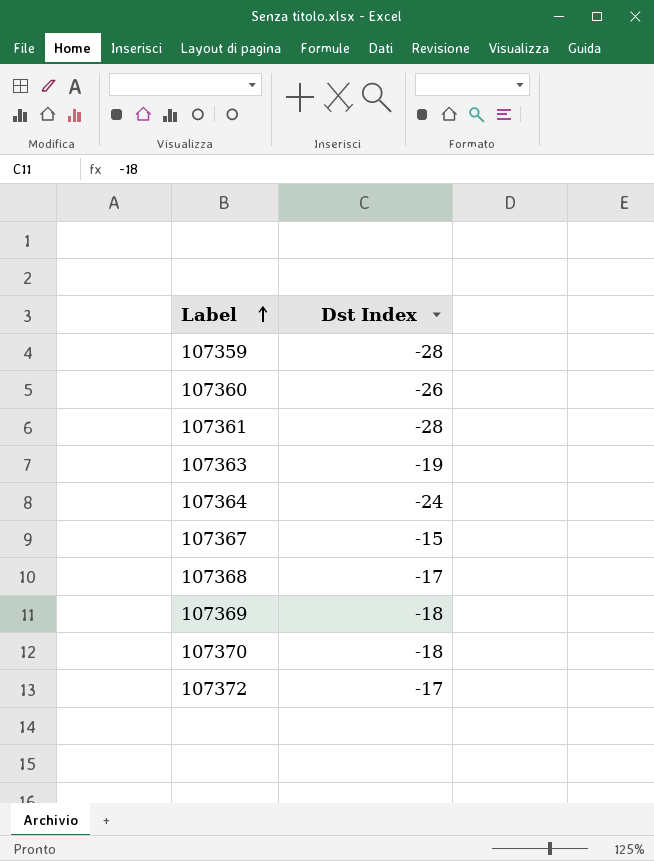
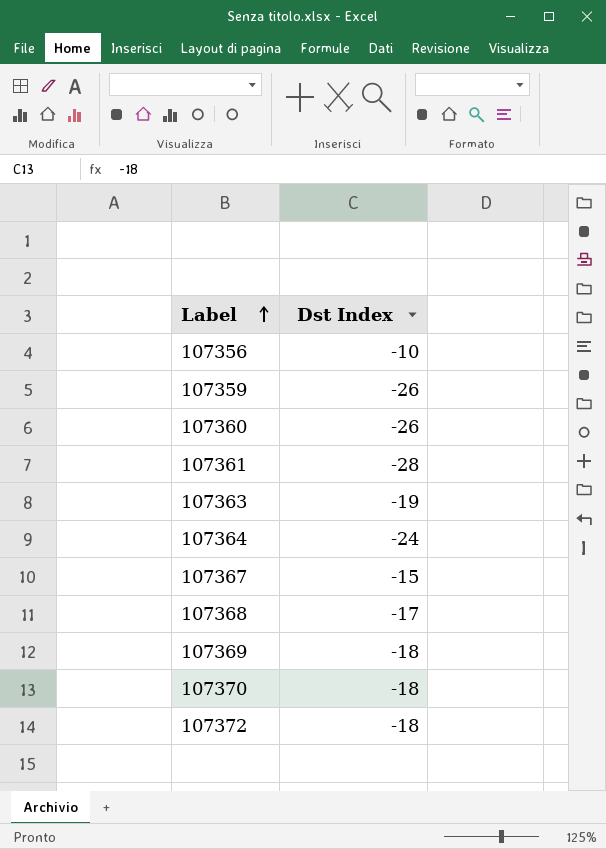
row 107356: none -> -10
107359 | Dst Index: -28 -> -26
107372 | Dst Index: -17 -> -18

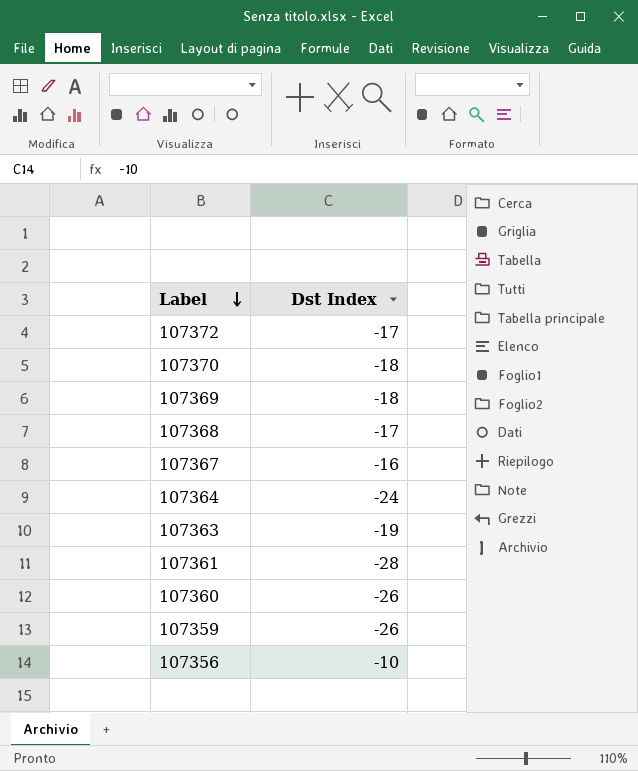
row order: Label ascending -> Label descending
107372 | Dst Index: -18 -> -17
107367 | Dst Index: -15 -> -16

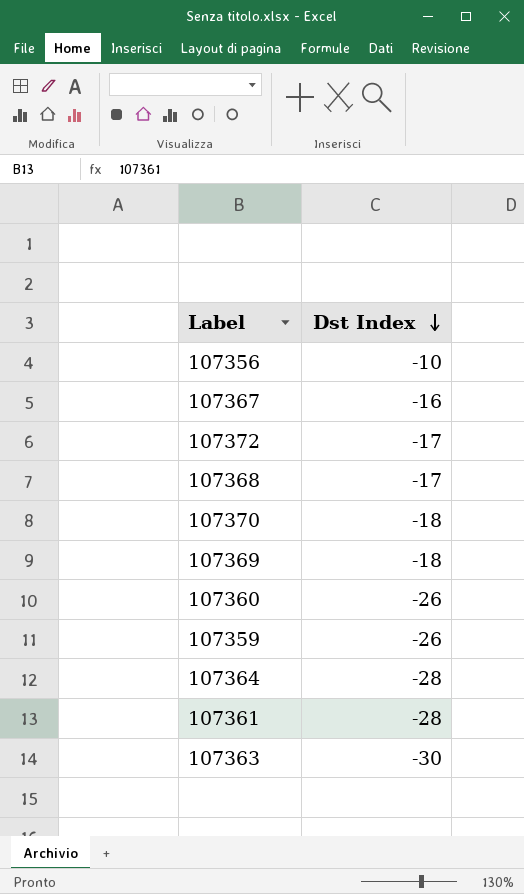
row order: Label descending -> Dst Index descending
107364 | Dst Index: -24 -> -28
107363 | Dst Index: -19 -> -30

